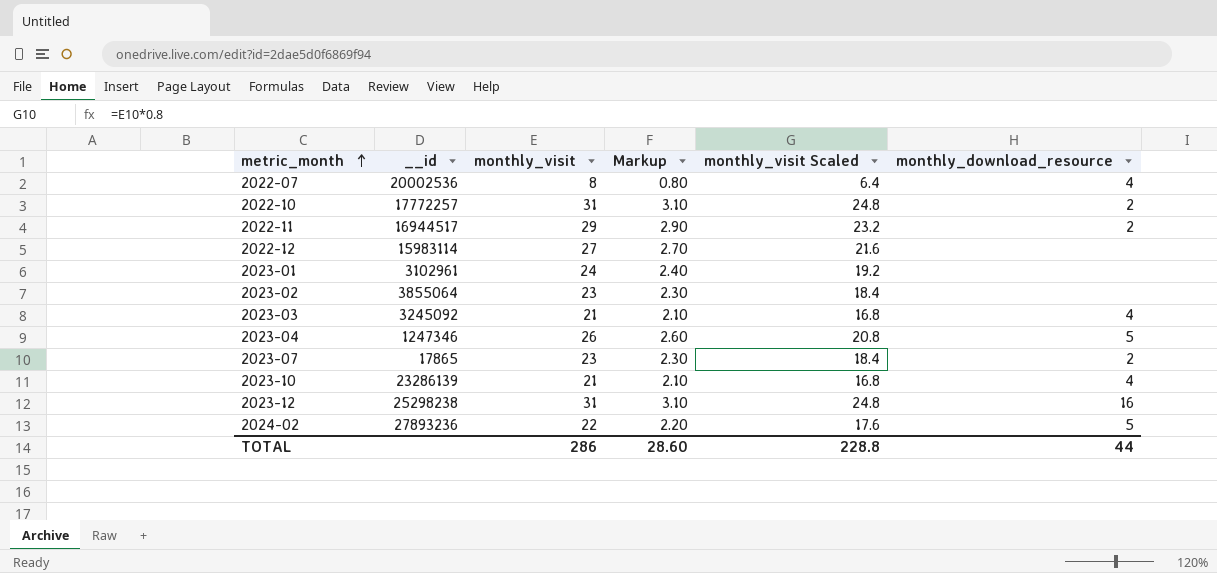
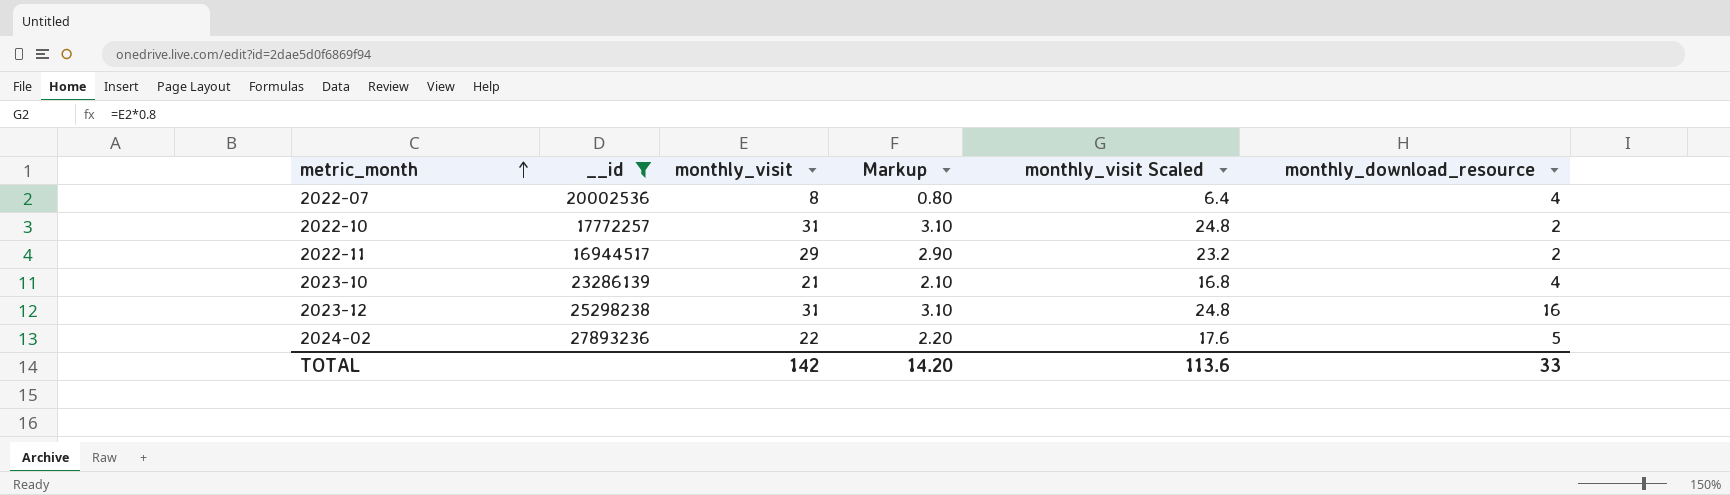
filter: none -> __id >= 16944517
TOTAL | monthly_visit: 286 -> 142
TOTAL | Markup: 28.60 -> 14.20
TOTAL | monthly_visit Scaled: 228.8 -> 113.6
TOTAL | monthly_download_resource: 44 -> 33

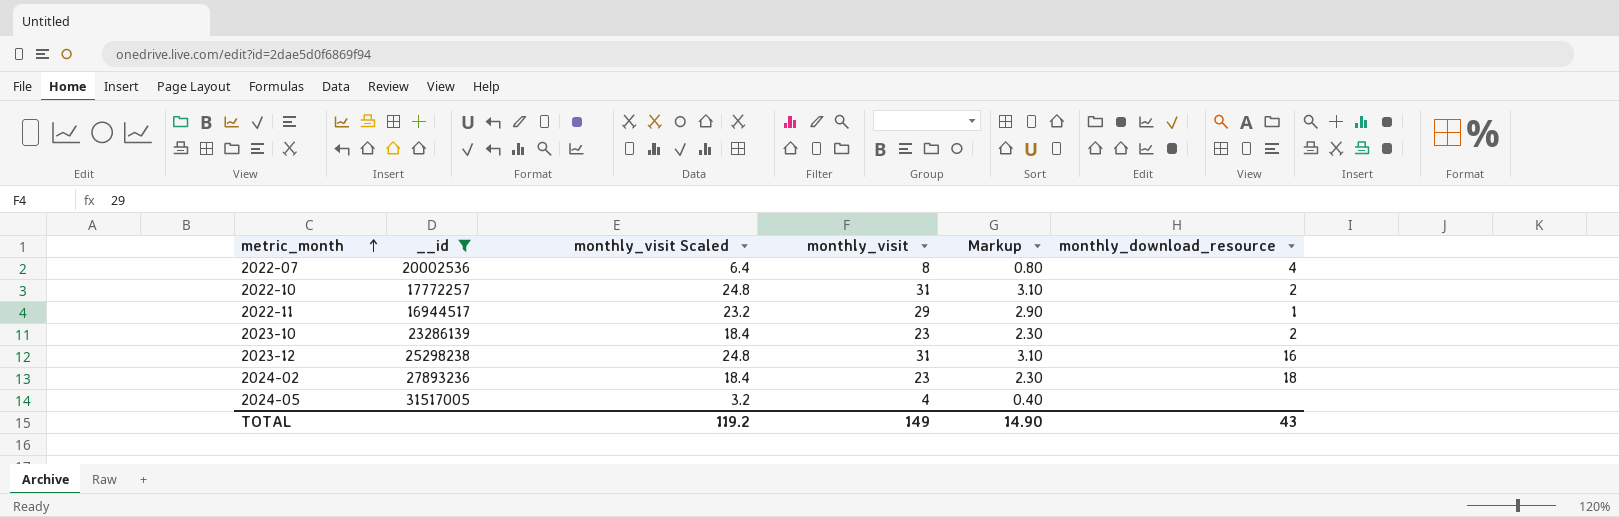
column monthly_visit Scaled | position: 5 -> 3
2022-11 | monthly_download_resource: 2 -> 1
2023-10 | monthly_visit Scaled: 16.8 -> 18.4
2023-10 | monthly_visit: 21 -> 23
2023-10 | Markup: 2.10 -> 2.30
2023-10 | monthly_download_resource: 4 -> 2
2024-02 | monthly_visit Scaled: 17.6 -> 18.4
2024-02 | monthly_visit: 22 -> 23
2024-02 | Markup: 2.20 -> 2.30
2024-02 | monthly_download_resource: 5 -> 18
row 2024-05: none -> 31517005 | 3.2 | 4 | 0.40 | none
TOTAL | monthly_visit Scaled: 113.6 -> 119.2
TOTAL | monthly_visit: 142 -> 149
TOTAL | Markup: 14.20 -> 14.90
TOTAL | monthly_download_resource: 33 -> 43

